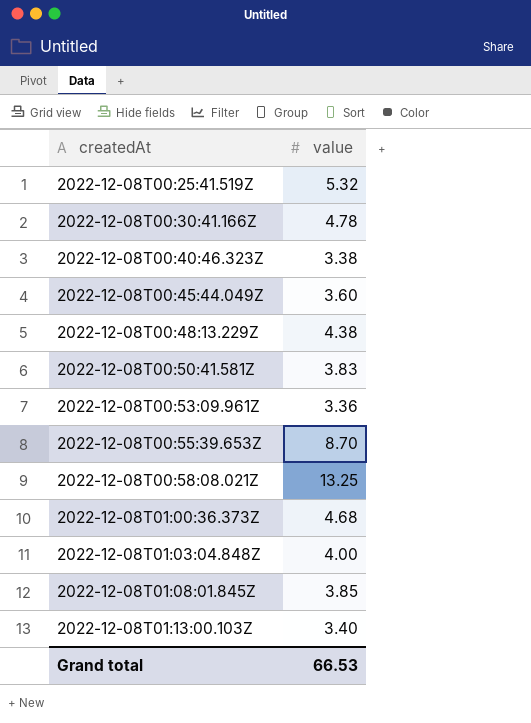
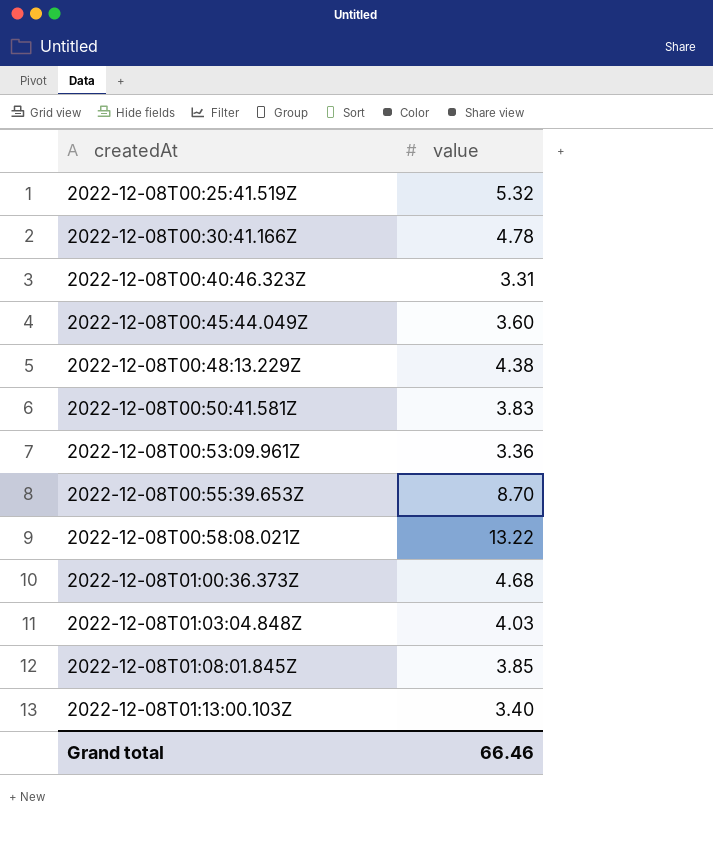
2022-12-08T00:40:46.323Z | value: 3.38 -> 3.31
2022-12-08T00:58:08.021Z | value: 13.25 -> 13.22
2022-12-08T01:03:04.848Z | value: 4.00 -> 4.03
Grand total | value: 66.53 -> 66.46

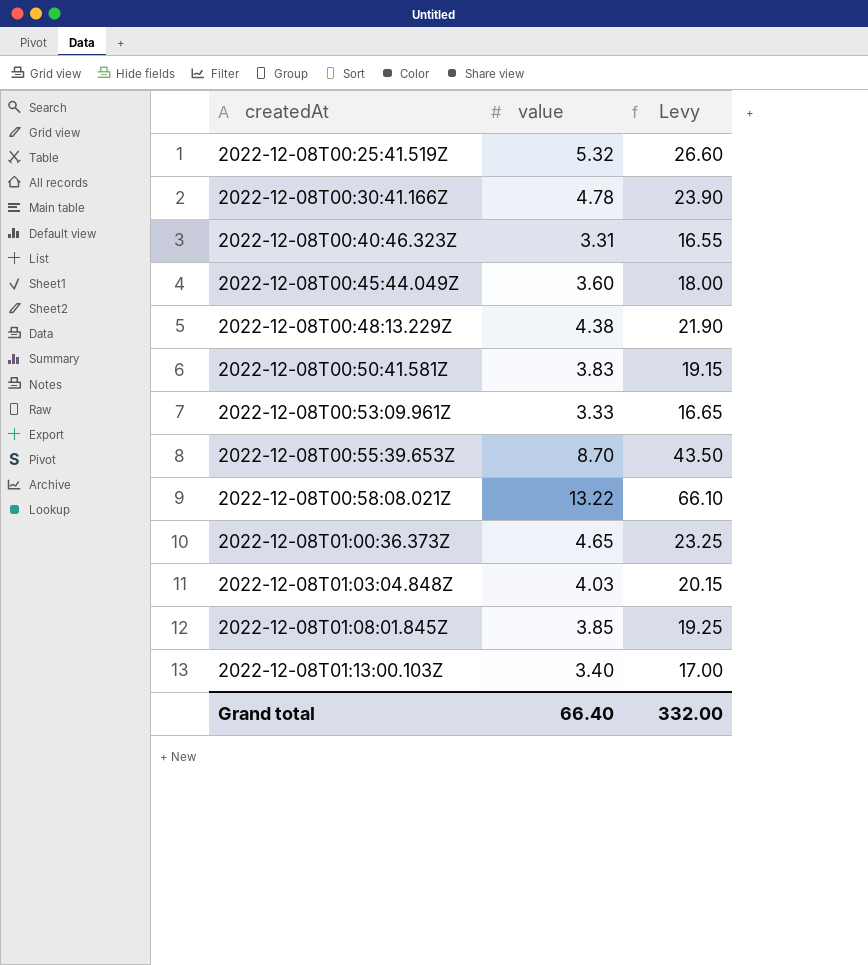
column Levy | formula: none -> [value] * 5
2022-12-08T00:53:09.961Z | value: 3.36 -> 3.33
2022-12-08T01:00:36.373Z | value: 4.68 -> 4.65
Grand total | value: 66.46 -> 66.40

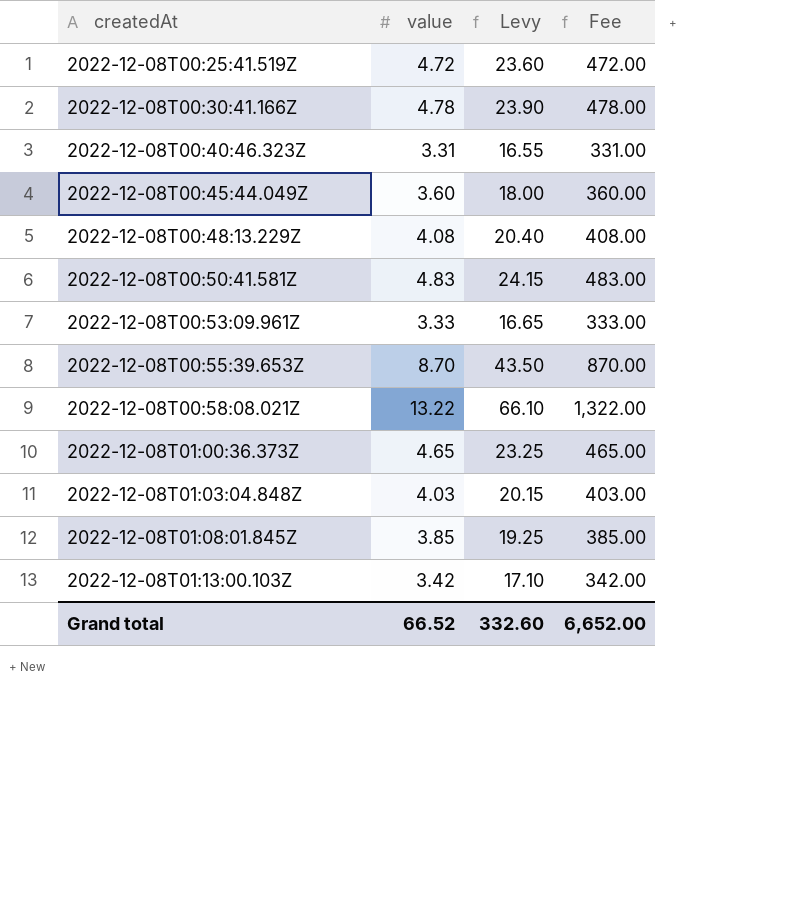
column Fee | formula: none -> [value] * 100
2022-12-08T00:25:41.519Z | value: 5.32 -> 4.72
2022-12-08T00:25:41.519Z | Levy: 26.60 -> 23.60
2022-12-08T00:48:13.229Z | value: 4.38 -> 4.08
2022-12-08T00:48:13.229Z | Levy: 21.90 -> 20.40
2022-12-08T00:50:41.581Z | value: 3.83 -> 4.83
2022-12-08T00:50:41.581Z | Levy: 19.15 -> 24.15
2022-12-08T01:13:00.103Z | value: 3.40 -> 3.42
2022-12-08T01:13:00.103Z | Levy: 17.00 -> 17.10
Grand total | value: 66.40 -> 66.52
Grand total | Levy: 332.00 -> 332.60

